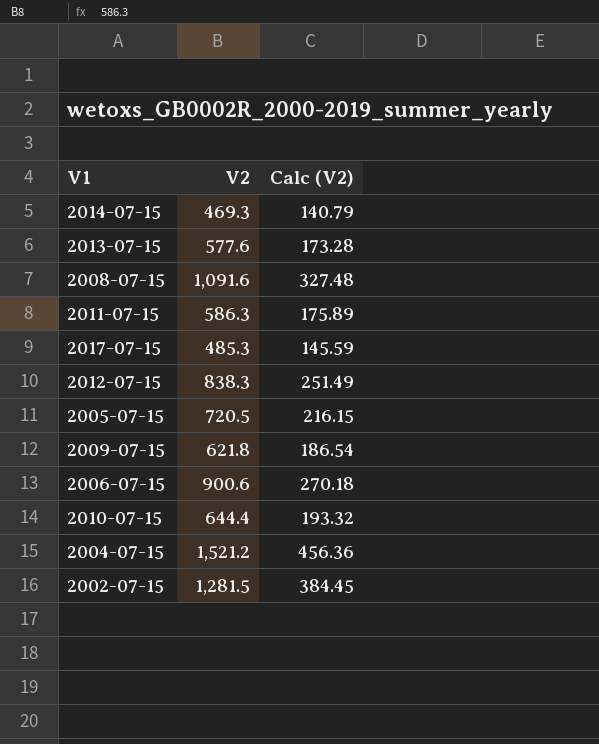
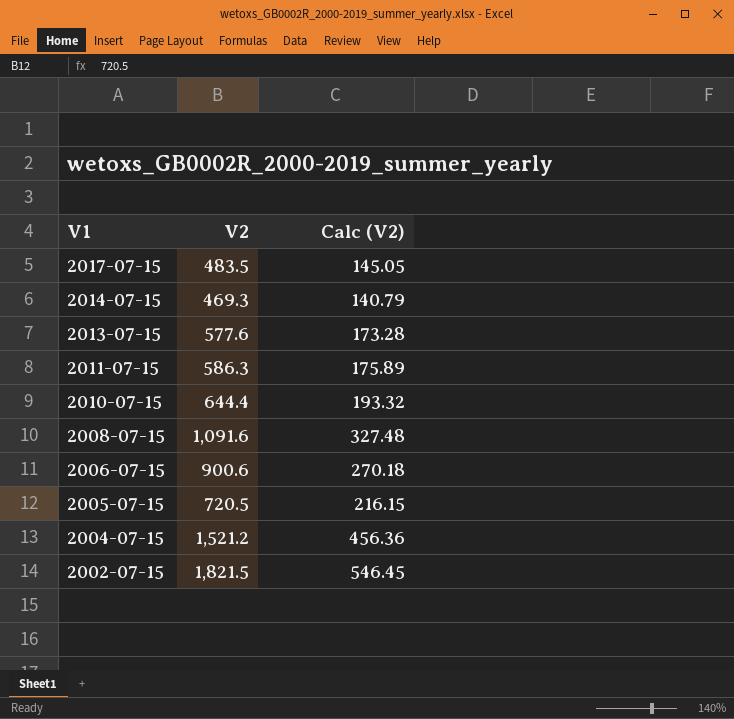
row order: none -> V1 descending
row 2012-07-15: 838.3 | 251.49 -> none
row 2009-07-15: 621.8 | 186.54 -> none
2017-07-15 | V2: 485.3 -> 483.5
2017-07-15 | Calc (V2): 145.59 -> 145.05
2002-07-15 | V2: 1,281.5 -> 1,821.5
2002-07-15 | Calc (V2): 384.45 -> 546.45

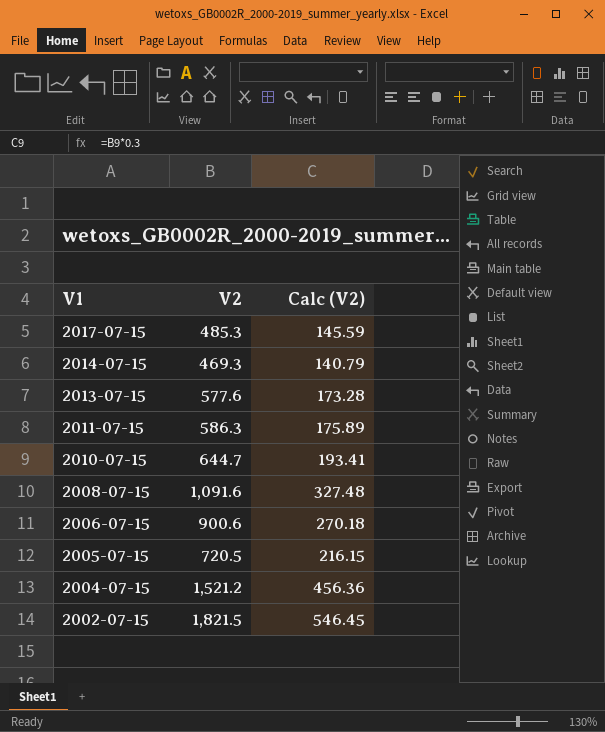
2017-07-15 | V2: 483.5 -> 485.3
2017-07-15 | Calc (V2): 145.05 -> 145.59
2010-07-15 | V2: 644.4 -> 644.7
2010-07-15 | Calc (V2): 193.32 -> 193.41

